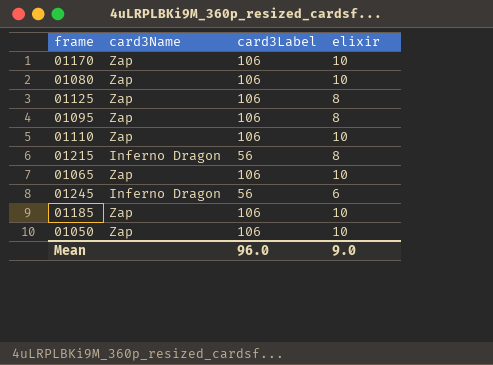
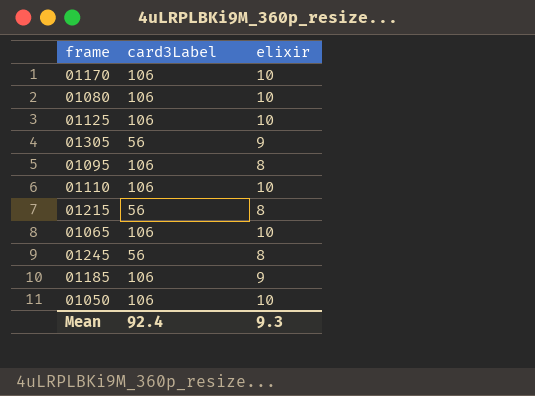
column card3Name | position: 2 -> none
01125 | elixir: 8 -> 10
row 01305: none -> 56 | 9
01245 | elixir: 6 -> 8
01185 | elixir: 10 -> 9
Mean | card3Label: 96.0 -> 92.4
Mean | elixir: 9.0 -> 9.3

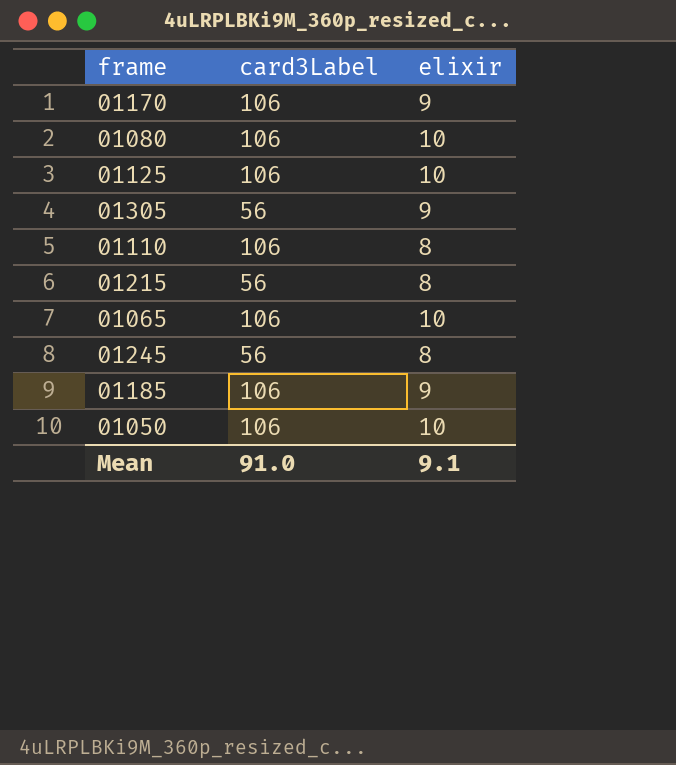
row 01095: 106 | 8 -> none
01170 | elixir: 10 -> 9
01110 | elixir: 10 -> 8
Mean | card3Label: 92.4 -> 91.0
Mean | elixir: 9.3 -> 9.1

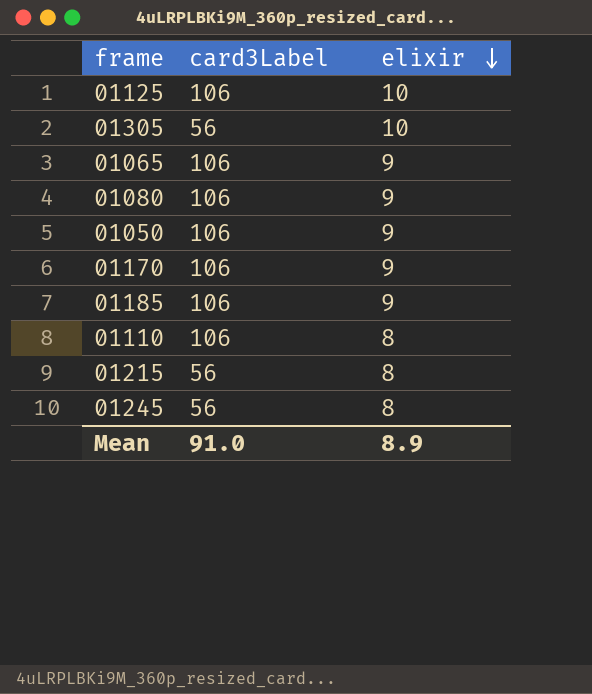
row order: none -> elixir descending
01305 | elixir: 9 -> 10
01065 | elixir: 10 -> 9
01080 | elixir: 10 -> 9
01050 | elixir: 10 -> 9
Mean | elixir: 9.1 -> 8.9

